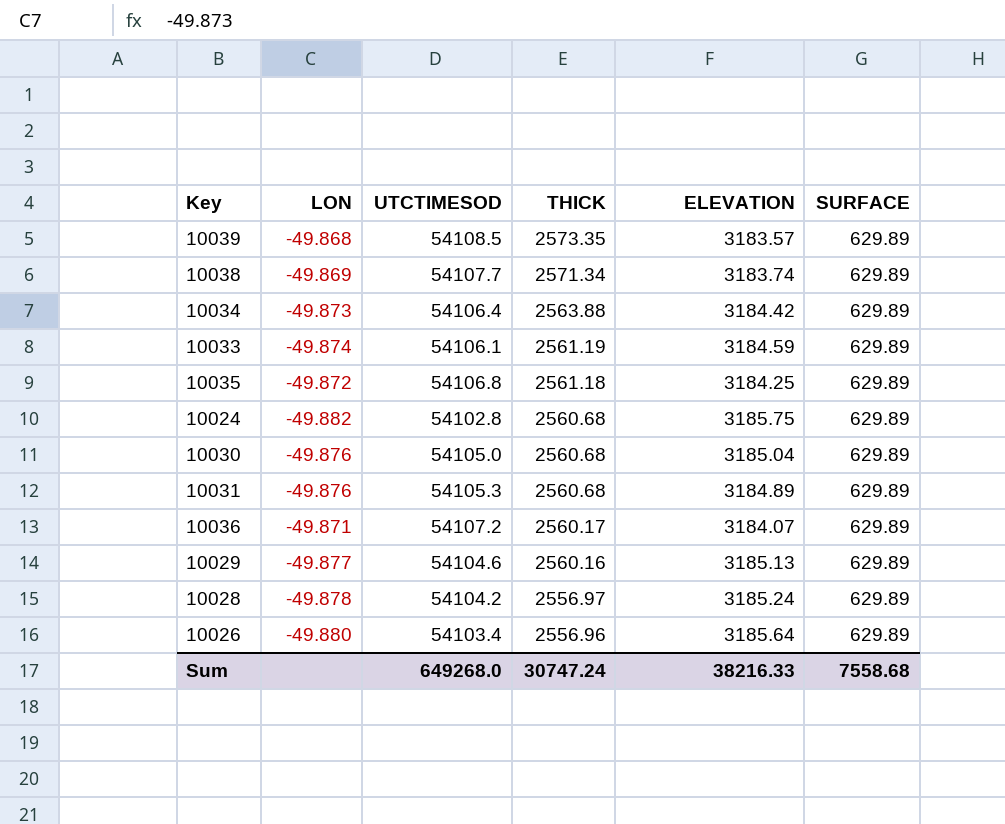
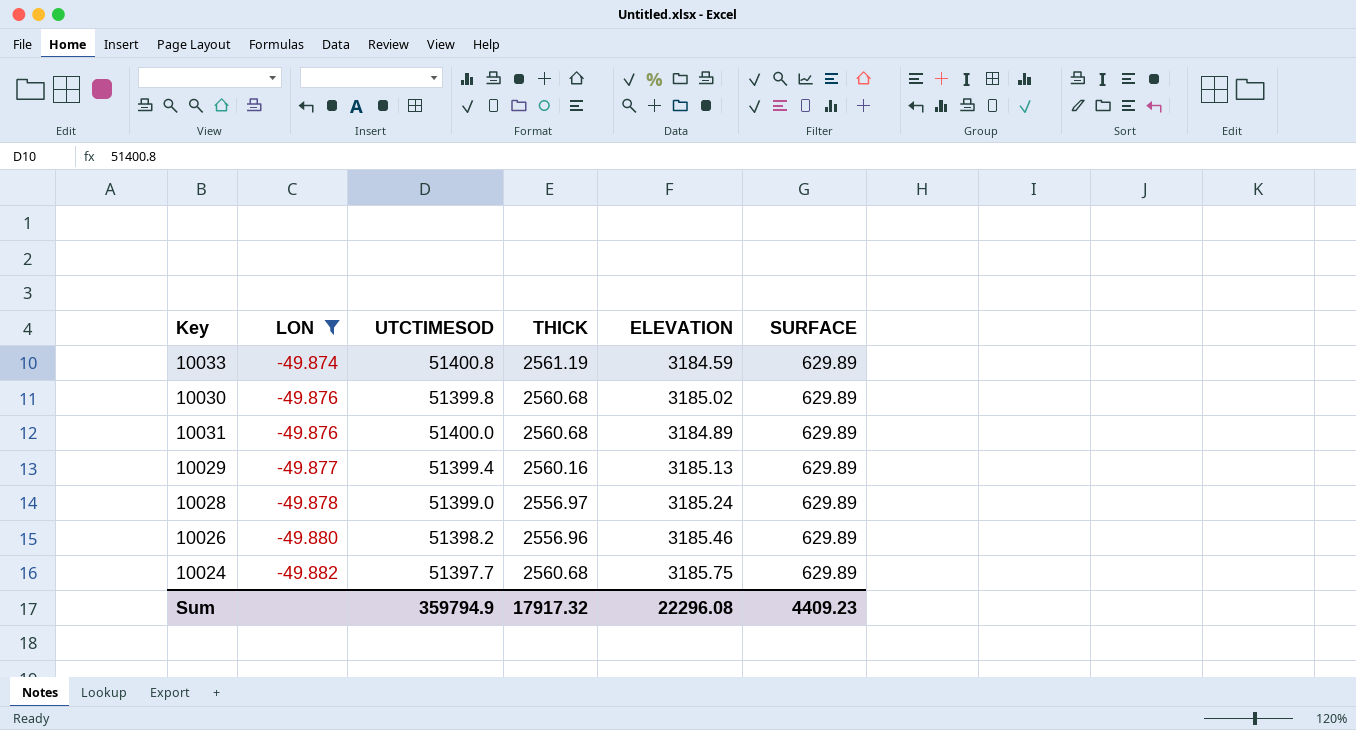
filter: none -> LON <= -49.874
row order: THICK descending -> LON descending
10033 | UTCTIMESOD: 54106.1 -> 51400.8
10030 | UTCTIMESOD: 54105.0 -> 51399.8
10030 | ELEVATION: 3185.04 -> 3185.02
10031 | UTCTIMESOD: 54105.3 -> 51400.0
10029 | UTCTIMESOD: 54104.6 -> 51399.4
10028 | UTCTIMESOD: 54104.2 -> 51399.0
10026 | UTCTIMESOD: 54103.4 -> 51398.2
10026 | ELEVATION: 3185.64 -> 3185.46
10024 | UTCTIMESOD: 54102.8 -> 51397.7
Sum | UTCTIMESOD: 649268.0 -> 359794.9
Sum | THICK: 30747.24 -> 17917.32
Sum | ELEVATION: 38216.33 -> 22296.08
Sum | SURFACE: 7558.68 -> 4409.23

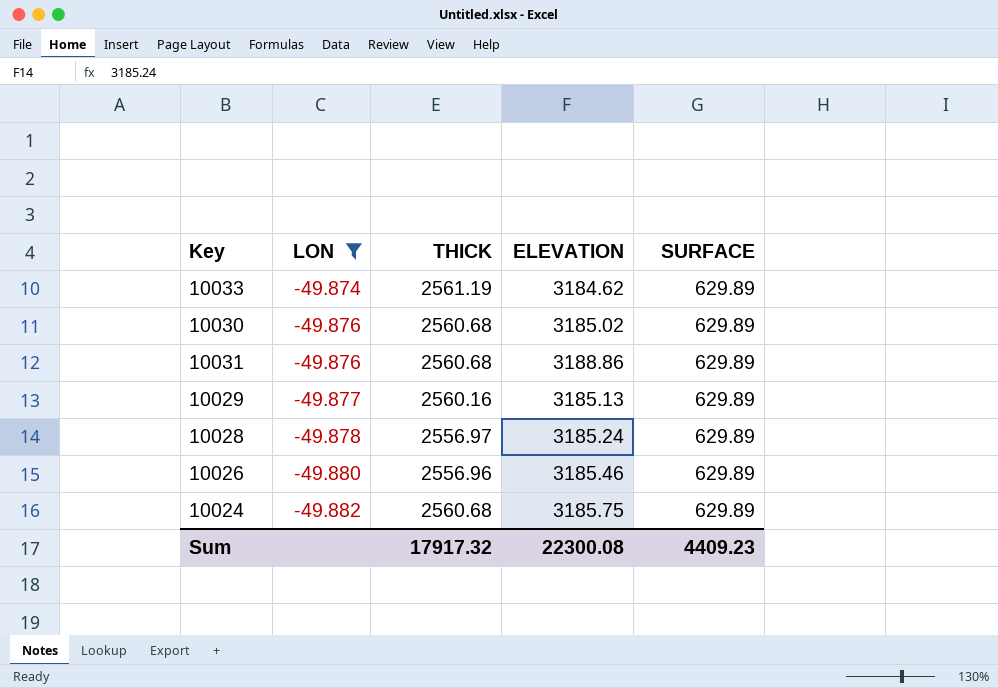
column UTCTIMESOD | position: 3 -> none
10033 | ELEVATION: 3184.59 -> 3184.62
10031 | ELEVATION: 3184.89 -> 3188.86
Sum | ELEVATION: 22296.08 -> 22300.08

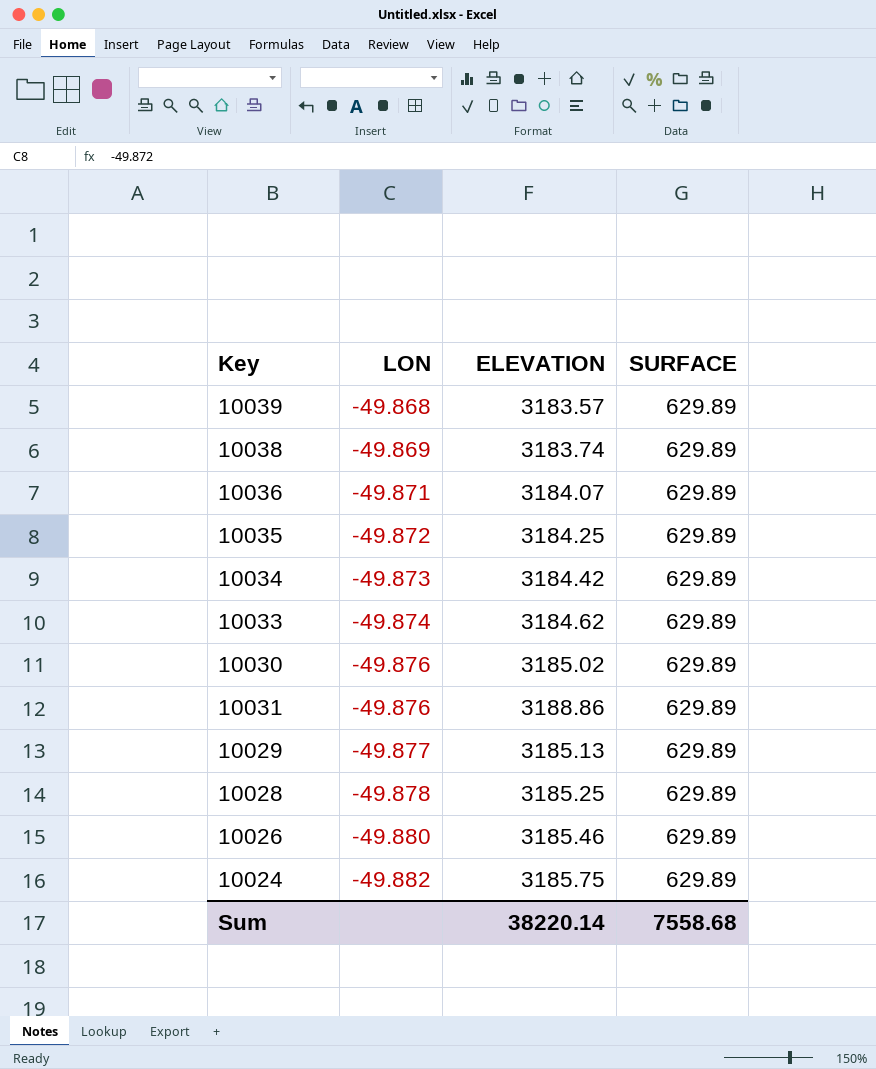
filter: LON <= -49.874 -> none
column THICK | position: 3 -> none
10028 | ELEVATION: 3185.24 -> 3185.25
Sum | ELEVATION: 22300.08 -> 38220.14
Sum | SURFACE: 4409.23 -> 7558.68

